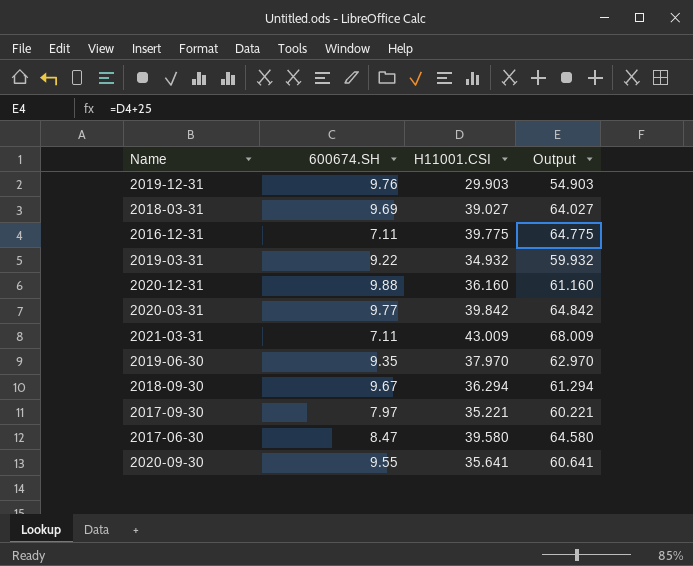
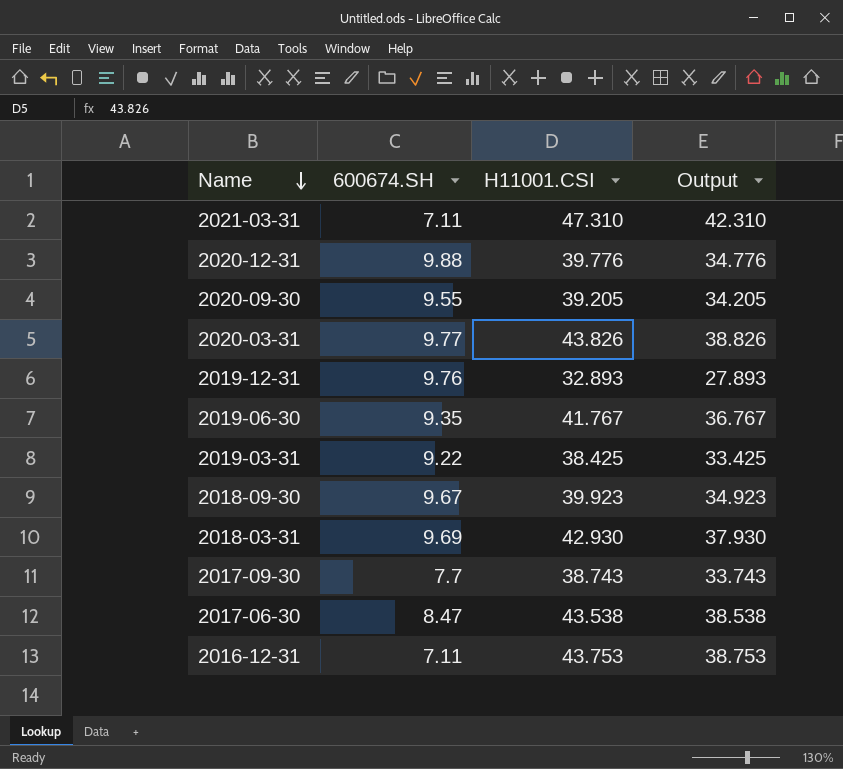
row order: none -> Name descending
column Output | formula: [H11001.CSI] + 25 -> [H11001.CSI] - 5
2021-03-31 | H11001.CSI: 43.009 -> 47.310
2020-12-31 | H11001.CSI: 36.160 -> 39.776
2020-09-30 | H11001.CSI: 35.641 -> 39.205
2020-03-31 | H11001.CSI: 39.842 -> 43.826
2019-12-31 | H11001.CSI: 29.903 -> 32.893
2019-06-30 | H11001.CSI: 37.970 -> 41.767
2019-03-31 | H11001.CSI: 34.932 -> 38.425
2018-09-30 | H11001.CSI: 36.294 -> 39.923
2018-03-31 | H11001.CSI: 39.027 -> 42.930
2017-09-30 | 600674.SH: 7.97 -> 7.7
2017-09-30 | H11001.CSI: 35.221 -> 38.743
2017-06-30 | H11001.CSI: 39.580 -> 43.538
2016-12-31 | H11001.CSI: 39.775 -> 43.753

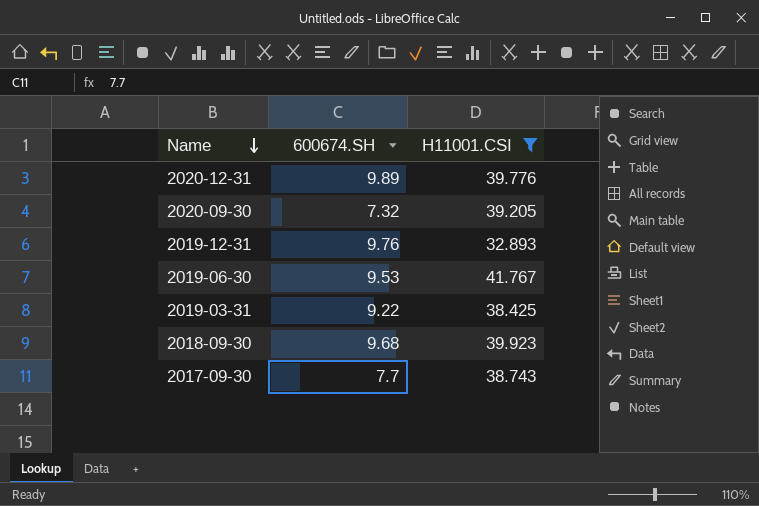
filter: none -> H11001.CSI <= 41.767
column Output | formula: [H11001.CSI] - 5 -> none
2020-12-31 | 600674.SH: 9.88 -> 9.89
2020-09-30 | 600674.SH: 9.55 -> 7.32
2019-06-30 | 600674.SH: 9.35 -> 9.53
2018-09-30 | 600674.SH: 9.67 -> 9.68

